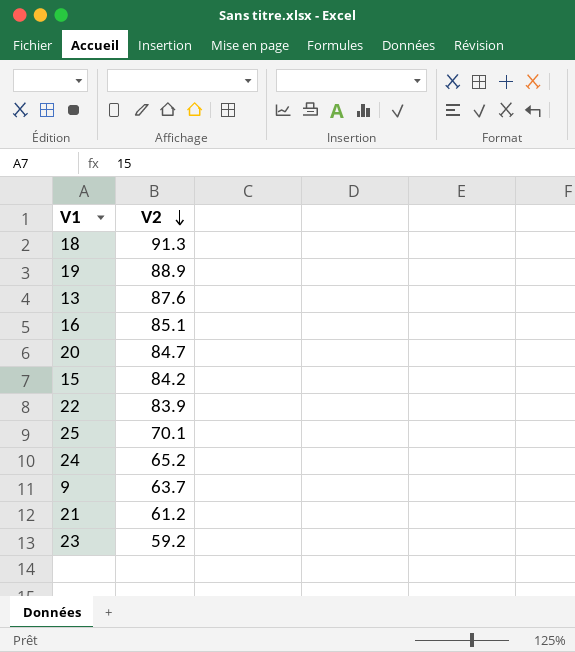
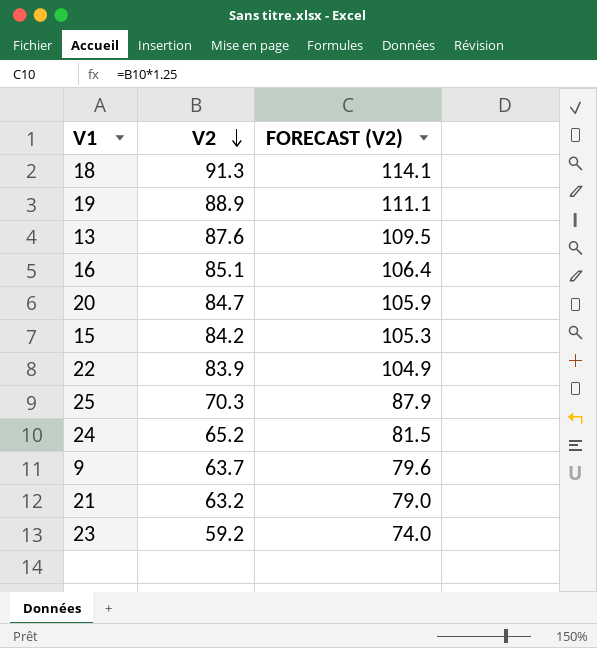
column FORECAST (V2) | formula: none -> [V2] * 1.25
25 | V2: 70.1 -> 70.3
21 | V2: 61.2 -> 63.2

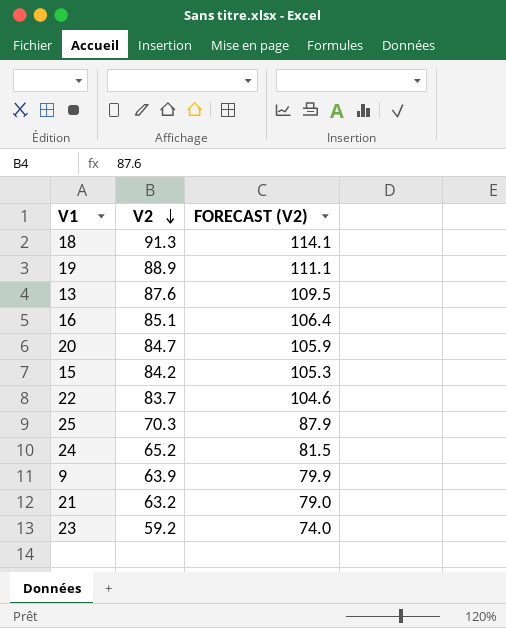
22 | V2: 83.9 -> 83.7
22 | FORECAST (V2): 104.9 -> 104.6
9 | V2: 63.7 -> 63.9
9 | FORECAST (V2): 79.6 -> 79.9

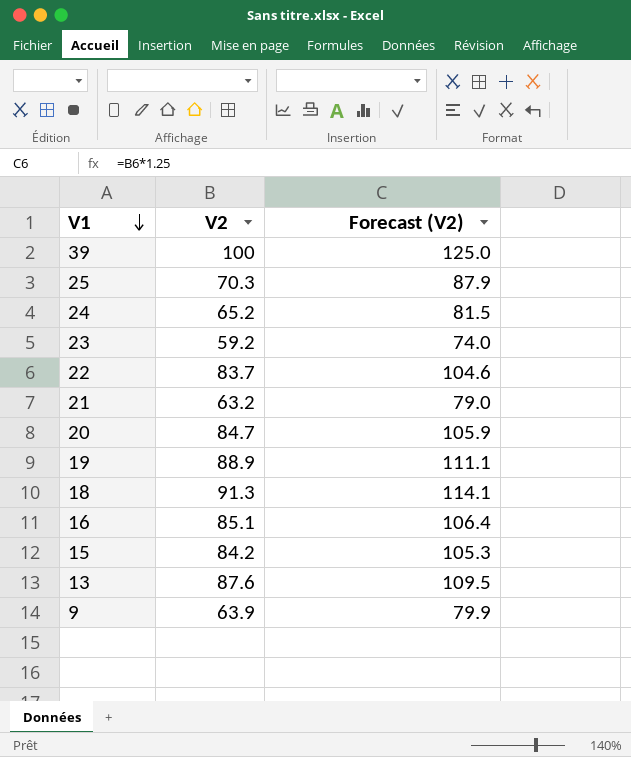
row order: V2 descending -> V1 descending
column name: FORECAST (V2) -> Forecast (V2)
row 39: none -> 100 | 125.0

